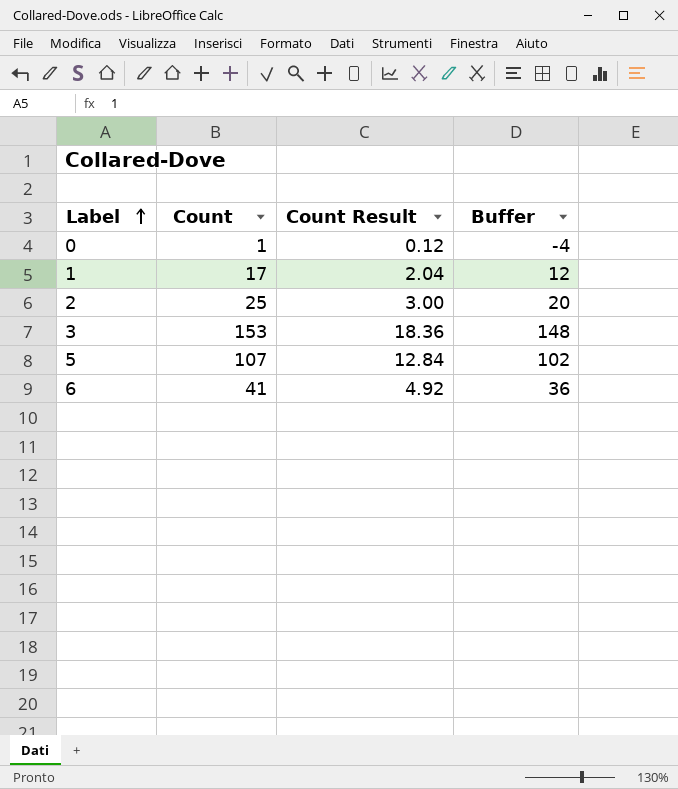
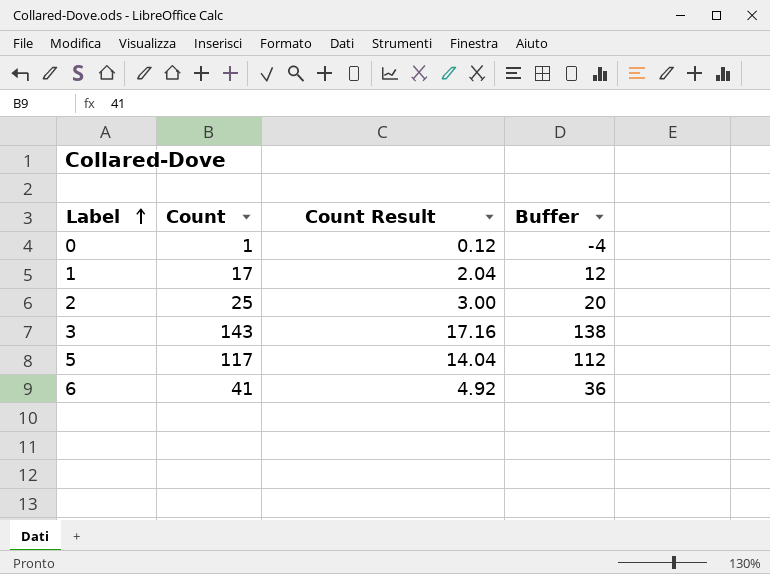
3 | Count: 153 -> 143
3 | Count Result: 18.36 -> 17.16
3 | Buffer: 148 -> 138
5 | Count: 107 -> 117
5 | Count Result: 12.84 -> 14.04
5 | Buffer: 102 -> 112

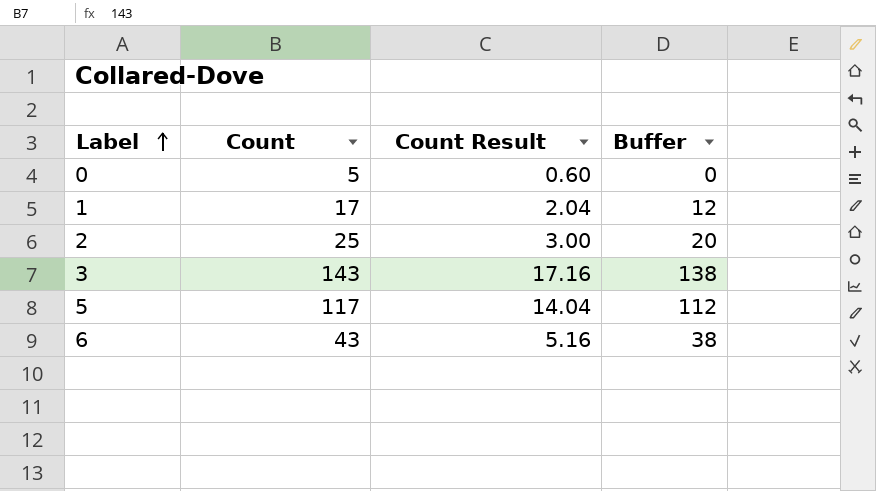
0 | Count: 1 -> 5
0 | Count Result: 0.12 -> 0.60
0 | Buffer: -4 -> 0
6 | Count: 41 -> 43
6 | Count Result: 4.92 -> 5.16
6 | Buffer: 36 -> 38

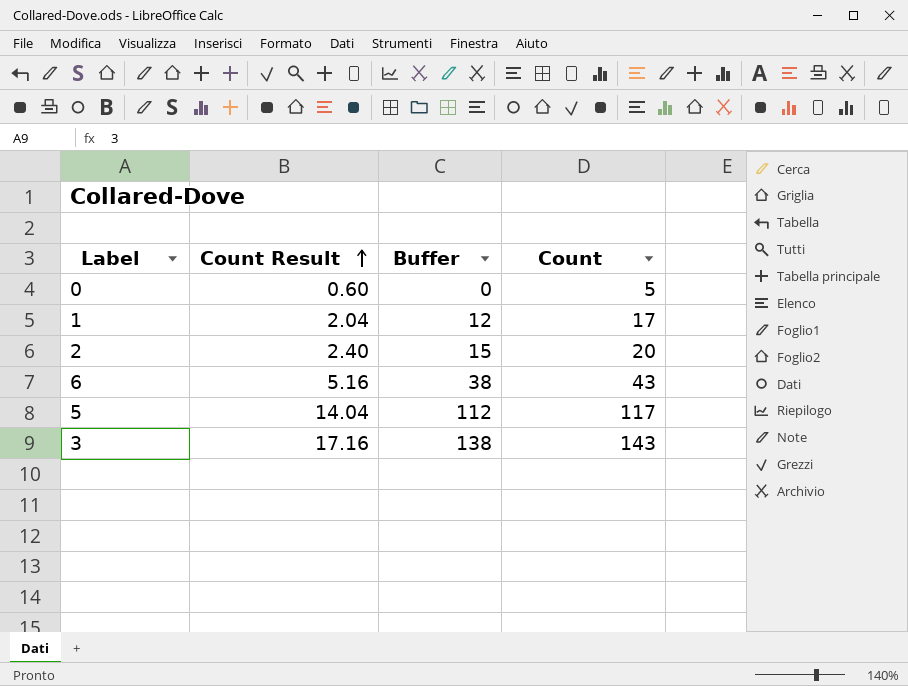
row order: Label ascending -> Count Result ascending
column Count | position: 2 -> 4
2 | Count Result: 3.00 -> 2.40
2 | Buffer: 20 -> 15
2 | Count: 25 -> 20

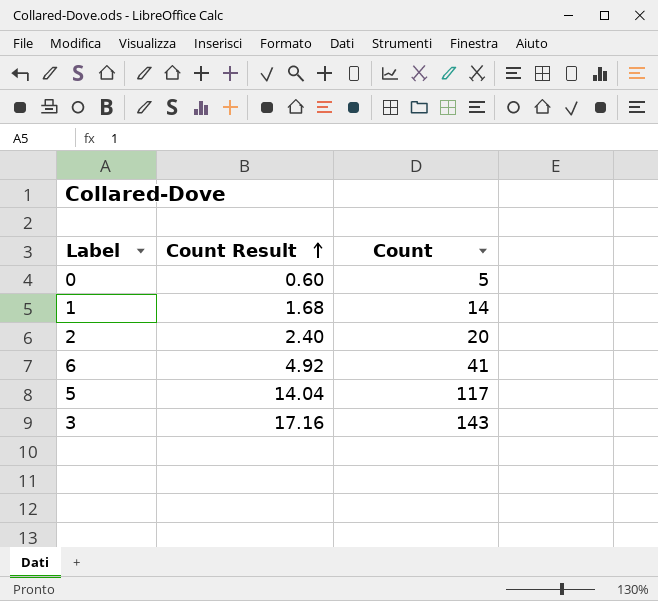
column Buffer | formula: [Count] - 5 -> none
1 | Count Result: 2.04 -> 1.68
1 | Count: 17 -> 14
6 | Count Result: 5.16 -> 4.92
6 | Count: 43 -> 41

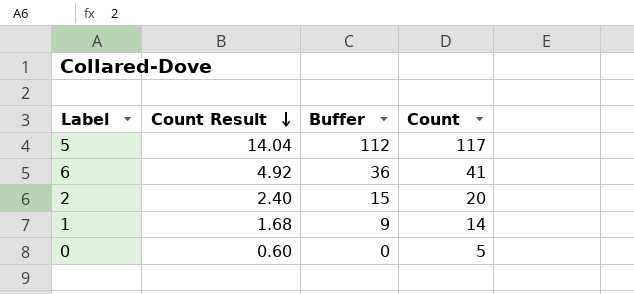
row order: Count Result ascending -> Count Result descending
column Buffer | formula: none -> [Count] - 5
row 3: 17.16 | 143 -> none

